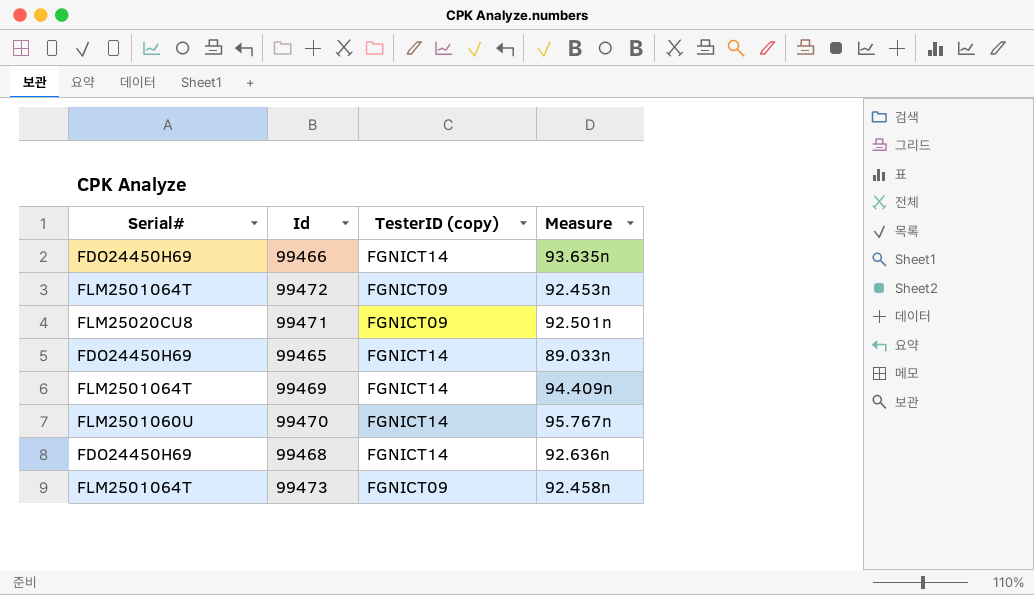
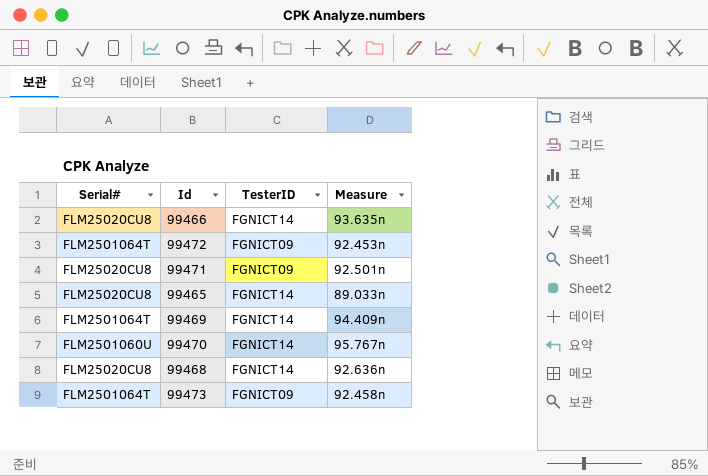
column name: TesterID (copy) -> TesterID
99466 | Serial#: FDO24450H69 -> FLM25020CU8
99465 | Serial#: FDO24450H69 -> FLM25020CU8
99468 | Serial#: FDO24450H69 -> FLM25020CU8

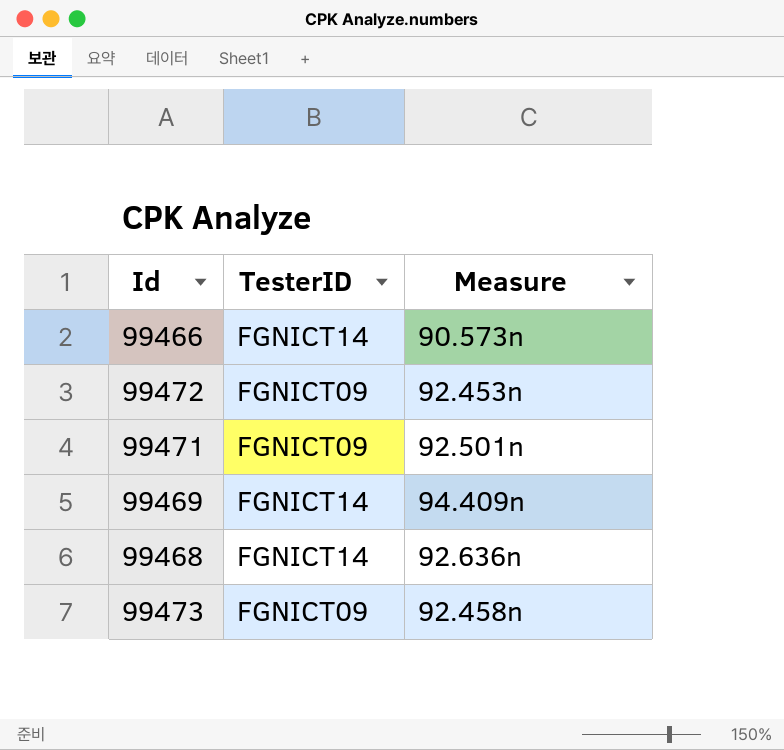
column Serial# | position: 1 -> none
row 99465: FLM25020CU8 | FGNICT14 | 89.033n -> none
row 99470: FLM2501060U | FGNICT14 | 95.767n -> none
99466 | Measure: 93.635n -> 90.573n

